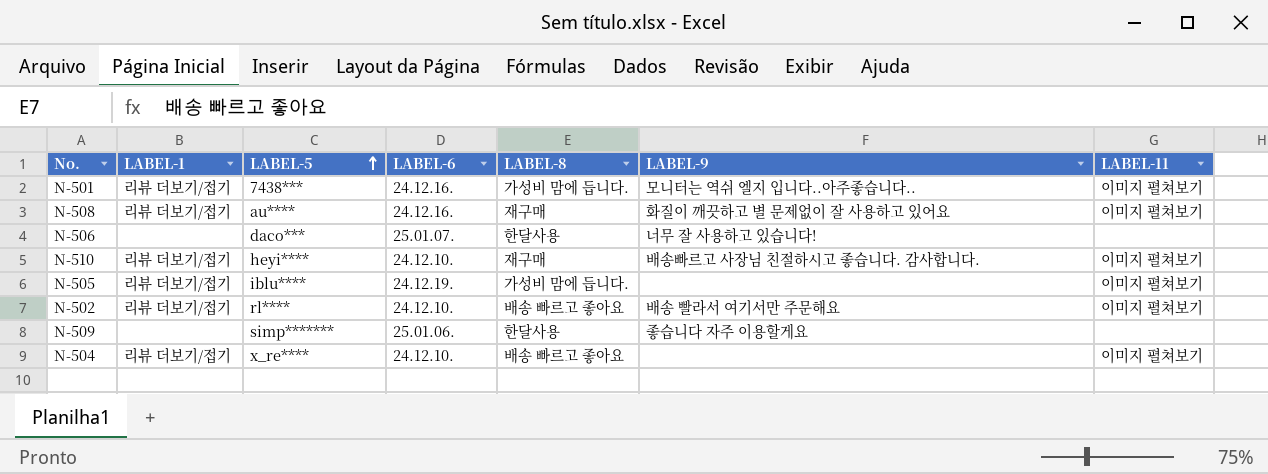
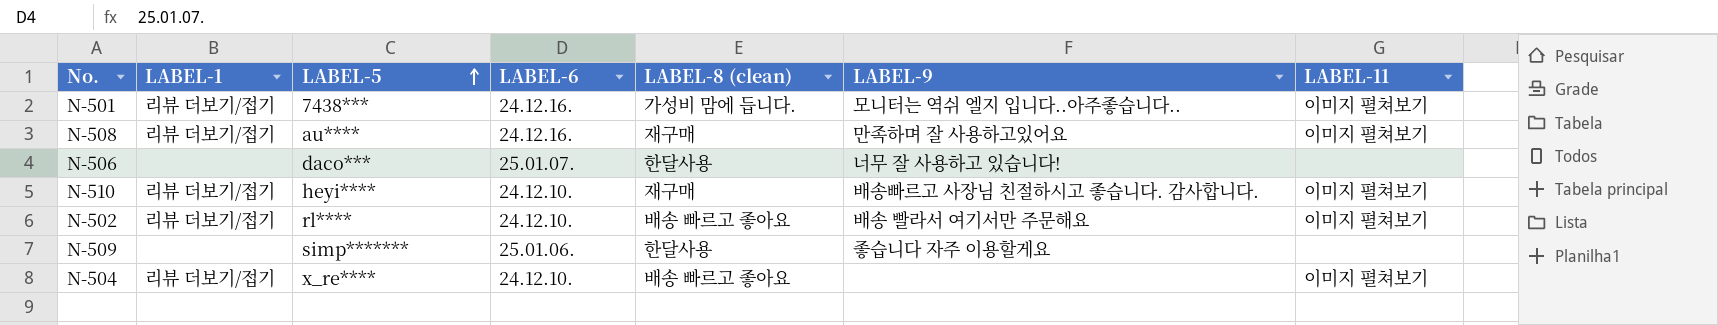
column name: LABEL-8 -> LABEL-8 (clean)
row N-505: 리뷰 더보기/접기 | iblu**** | 24.12.19. | 가성비 맘에 듭니다. | none | 이미지 펼쳐보기 -> none
N-508 | LABEL-9: 화질이 깨끗하고 별 문제없이 잘 사용하고 있어요 -> 만족하며 잘 사용하고있어요

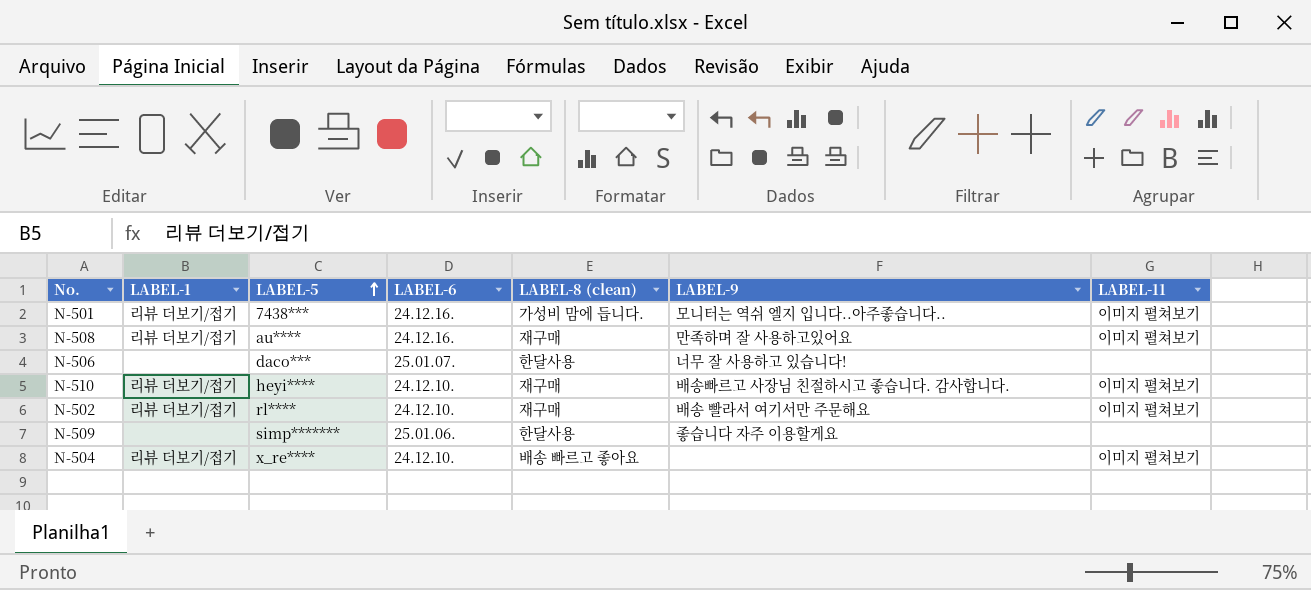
N-502 | LABEL-8 (clean): 배송 빠르고 좋아요 -> 재구매

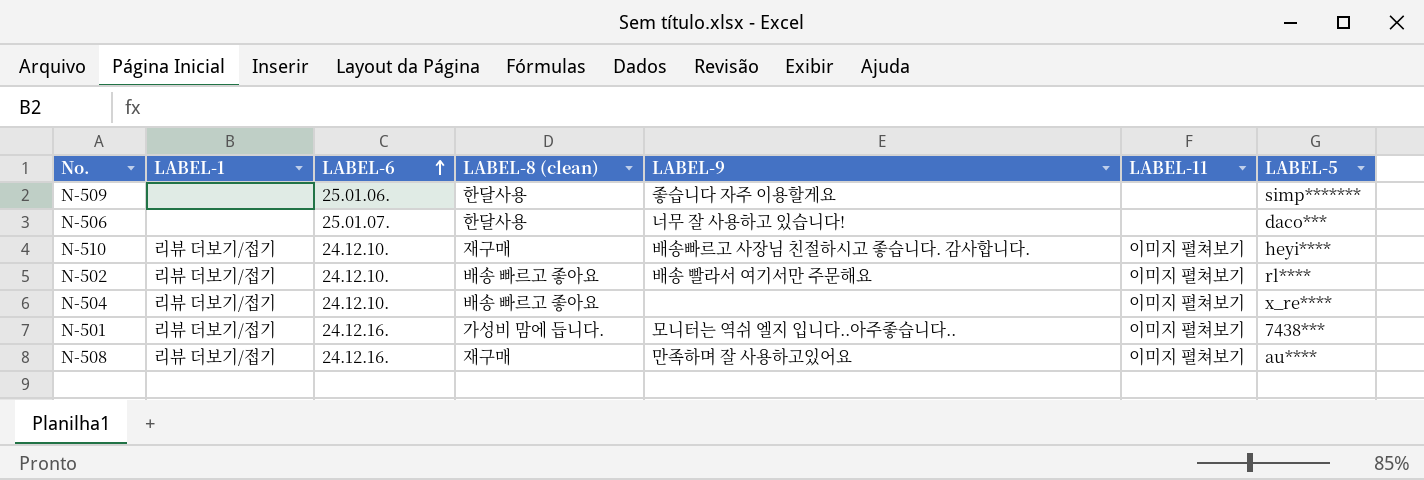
row order: LABEL-5 ascending -> LABEL-6 ascending
column LABEL-5 | position: 3 -> 7
N-502 | LABEL-8 (clean): 재구매 -> 배송 빠르고 좋아요

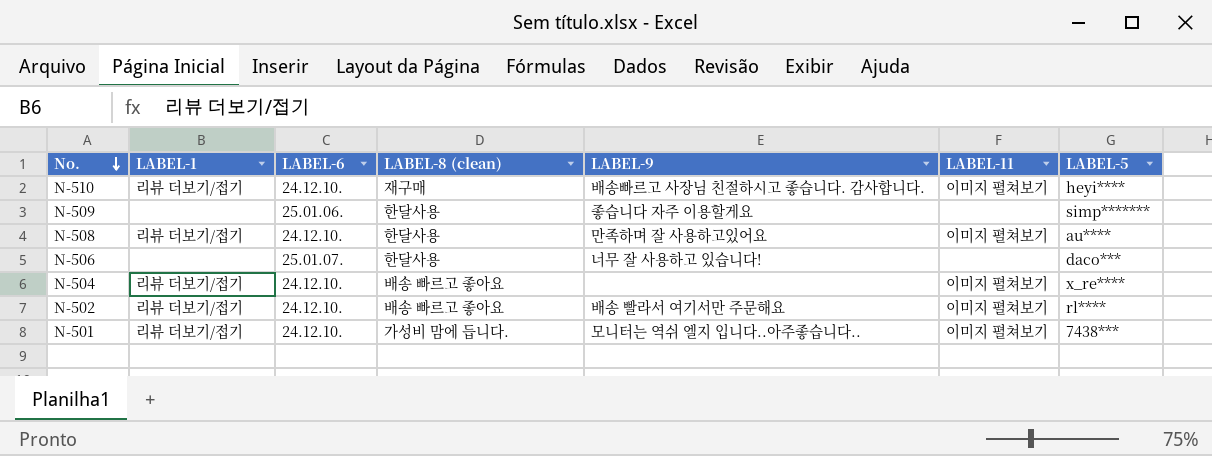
row order: LABEL-6 ascending -> No. descending
N-508 | LABEL-6: 24.12.16. -> 24.12.10.
N-508 | LABEL-8 (clean): 재구매 -> 한달사용
N-501 | LABEL-6: 24.12.16. -> 24.12.10.

